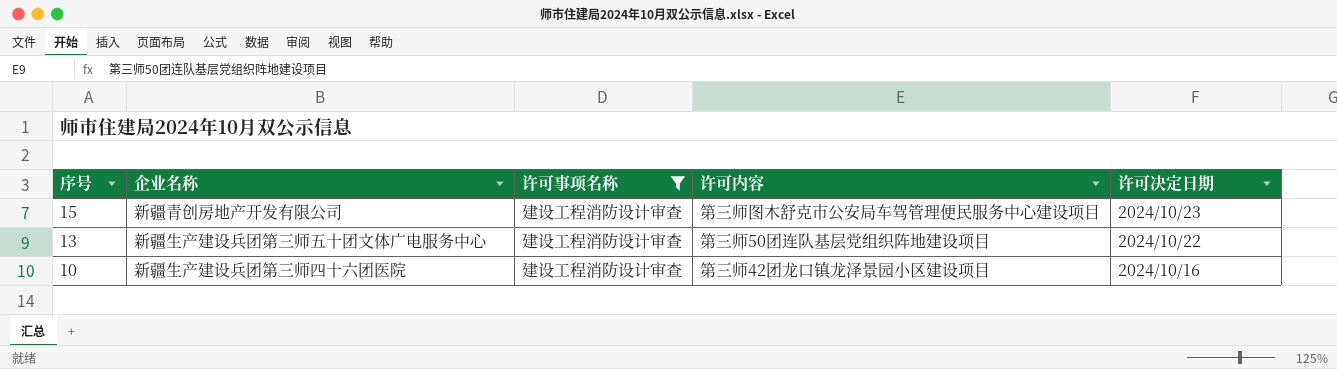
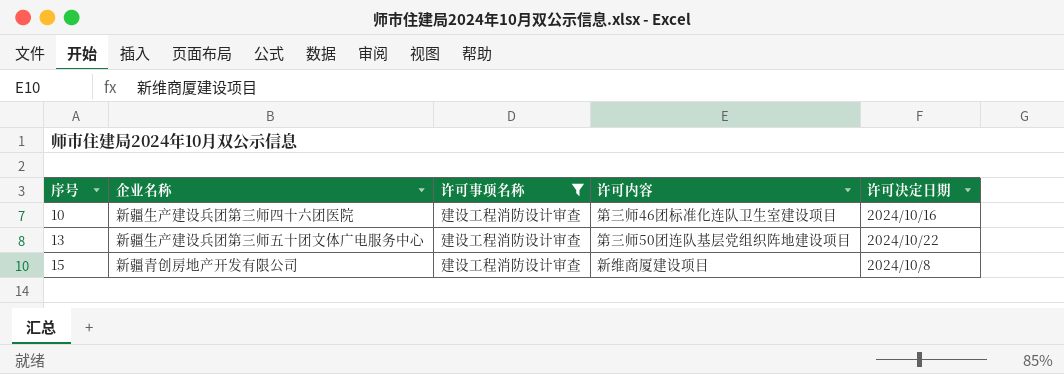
row order: 序号 descending -> 序号 ascending
10 | 许可内容: 第三师42团龙口镇龙泽景园小区建设项目 -> 第三师46团标准化连队卫生室建设项目
15 | 许可内容: 第三师图木舒克市公安局车驾管理便民服务中心建设项目 -> 新维商厦建设项目
15 | 许可决定日期: 2024/10/23 -> 2024/10/8

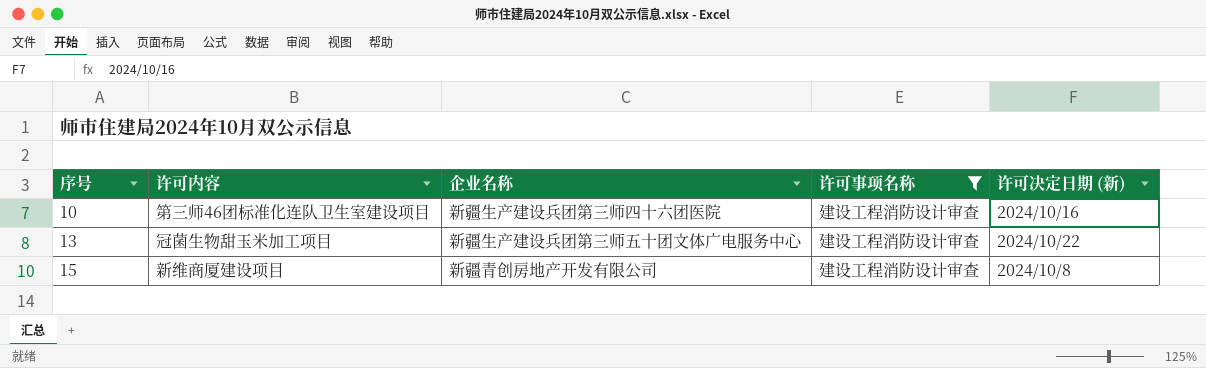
column 许可内容 | position: 4 -> 2
column name: 许可决定日期 -> 许可决定日期 (新)
13 | 许可内容: 第三师50团连队基层党组织阵地建设项目 -> 冠菌生物甜玉米加工项目

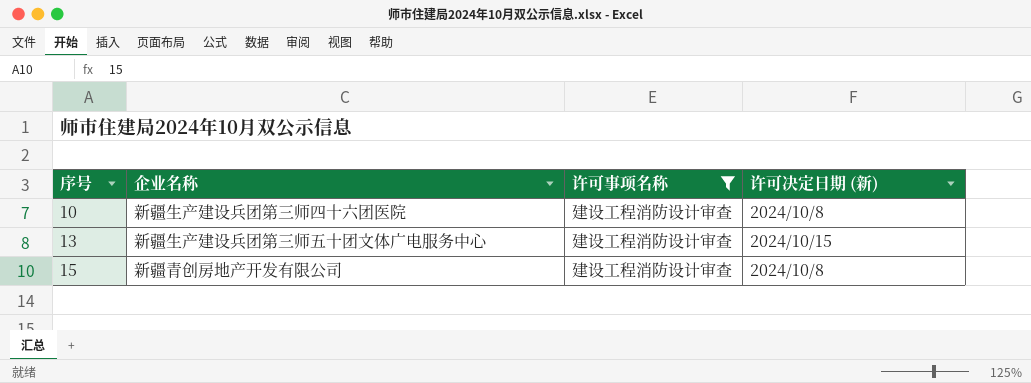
column 许可内容 | position: 2 -> none
10 | 许可决定日期 (新): 2024/10/16 -> 2024/10/8
13 | 许可决定日期 (新): 2024/10/22 -> 2024/10/15

